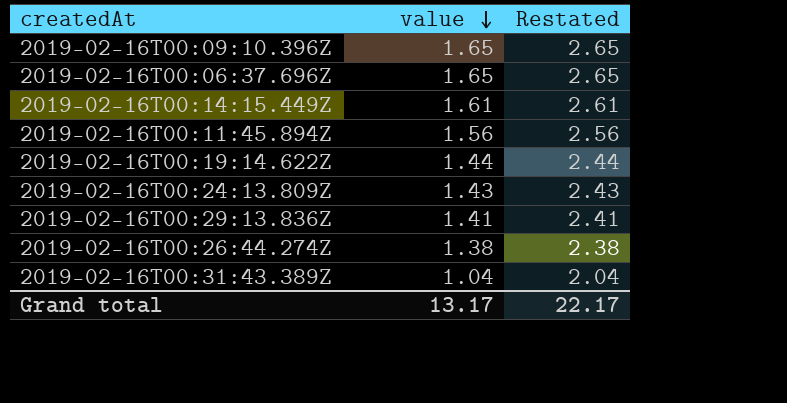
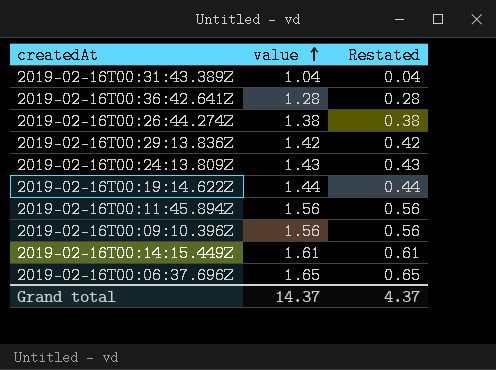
row order: value descending -> value ascending
column Restated | formula: [value] + 1 -> [value] - 1
row 2019-02-16T00:36:42.641Z: none -> 1.28 | 0.28
2019-02-16T00:29:13.836Z | value: 1.41 -> 1.42
2019-02-16T00:09:10.396Z | value: 1.65 -> 1.56
Grand total | value: 13.17 -> 14.37
Grand total | Restated: 22.17 -> 4.37

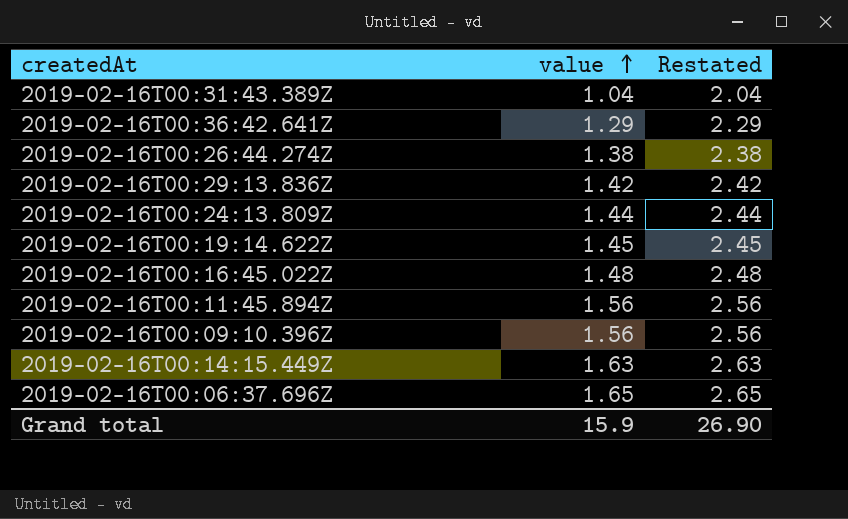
column Restated | formula: [value] - 1 -> [value] + 1
2019-02-16T00:36:42.641Z | value: 1.28 -> 1.29
2019-02-16T00:24:13.809Z | value: 1.43 -> 1.44
2019-02-16T00:19:14.622Z | value: 1.44 -> 1.45
row 2019-02-16T00:16:45.022Z: none -> 1.48 | 2.48
2019-02-16T00:14:15.449Z | value: 1.61 -> 1.63
Grand total | value: 14.37 -> 15.9
Grand total | Restated: 4.37 -> 26.90

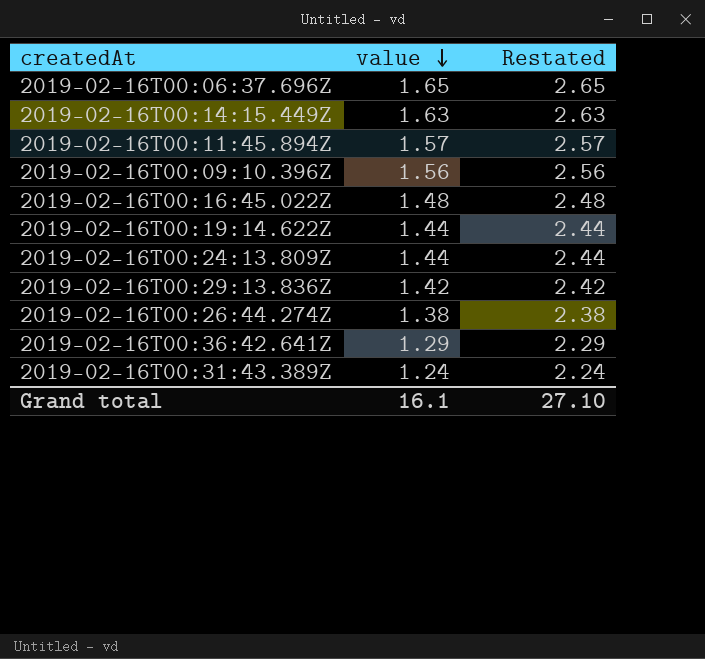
row order: value ascending -> value descending
2019-02-16T00:11:45.894Z | value: 1.56 -> 1.57
2019-02-16T00:11:45.894Z | Restated: 2.56 -> 2.57
2019-02-16T00:19:14.622Z | value: 1.45 -> 1.44
2019-02-16T00:19:14.622Z | Restated: 2.45 -> 2.44
2019-02-16T00:31:43.389Z | value: 1.04 -> 1.24
2019-02-16T00:31:43.389Z | Restated: 2.04 -> 2.24
Grand total | value: 15.9 -> 16.1
Grand total | Restated: 26.90 -> 27.10

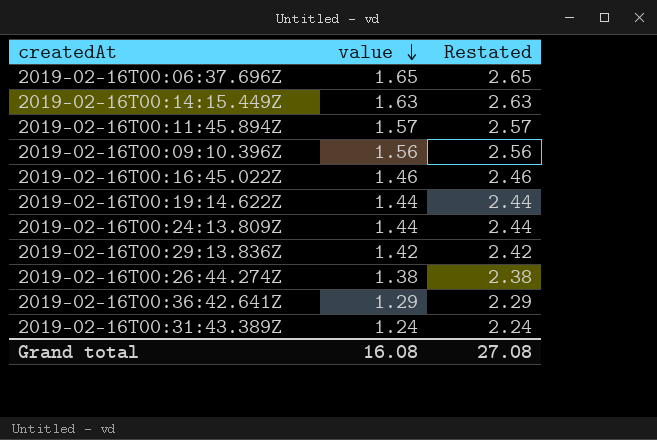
2019-02-16T00:16:45.022Z | value: 1.48 -> 1.46
2019-02-16T00:16:45.022Z | Restated: 2.48 -> 2.46
Grand total | value: 16.1 -> 16.08
Grand total | Restated: 27.10 -> 27.08

